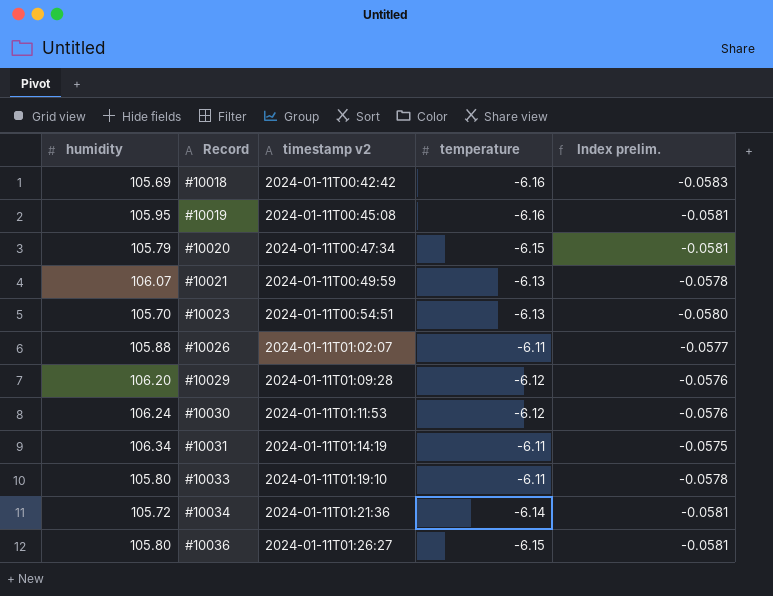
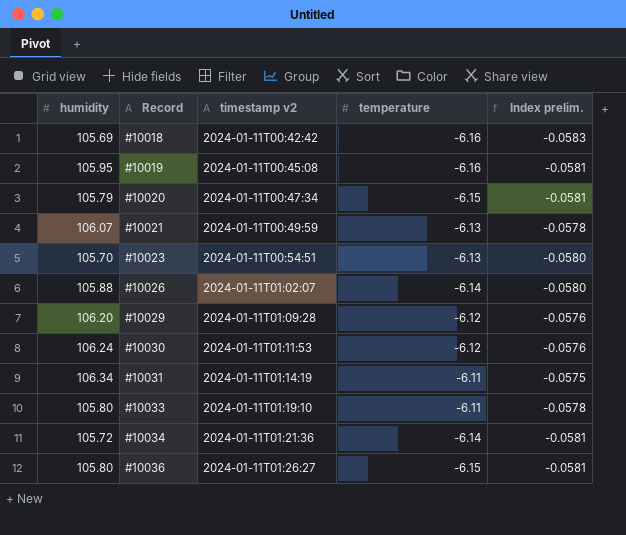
#10026 | temperature: -6.11 -> -6.14
#10026 | Index prelim.: -0.0577 -> -0.0580

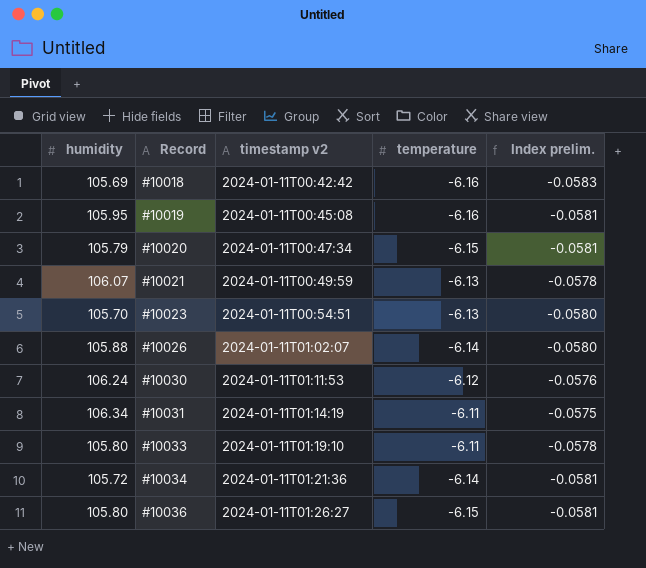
row #10029: 106.20 | 2024-01-11T01:09:28 | -6.12 | -0.0576 -> none

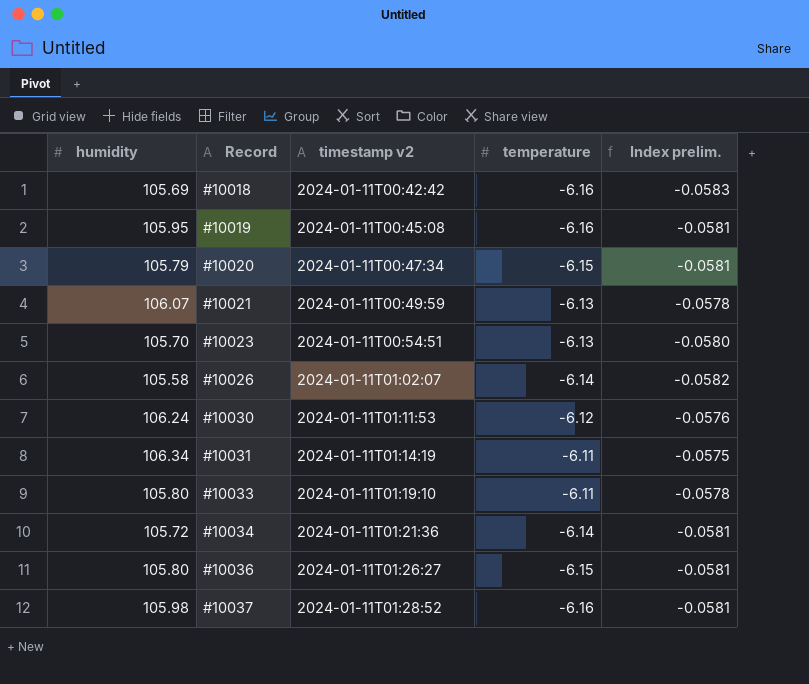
#10026 | humidity: 105.88 -> 105.58
#10026 | Index prelim.: -0.0580 -> -0.0582
row #10037: none -> 105.98 | 2024-01-11T01:28:52 | -6.16 | -0.0581

